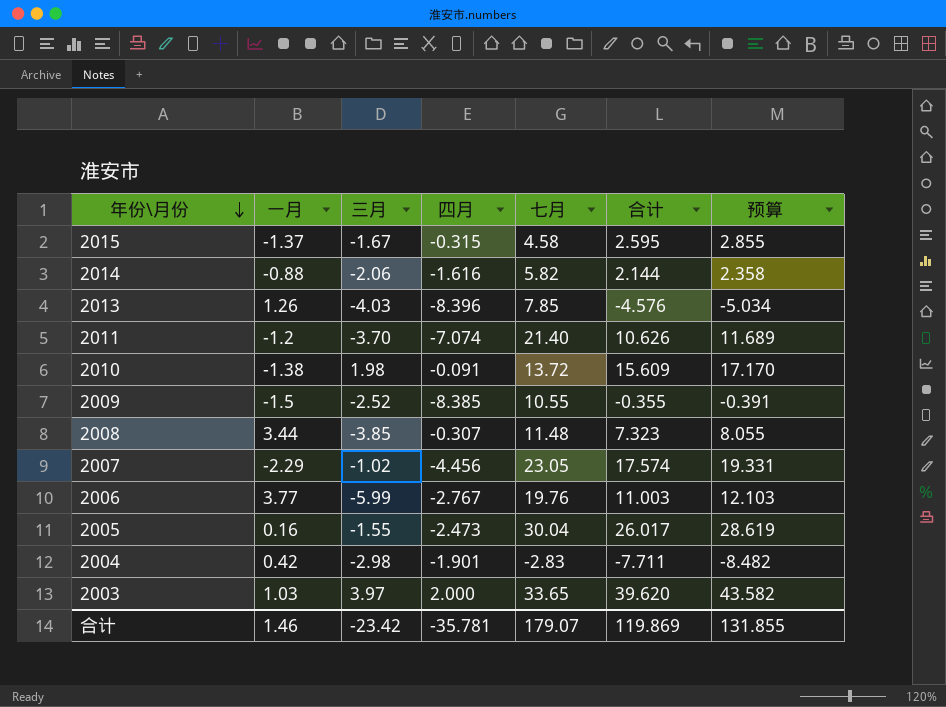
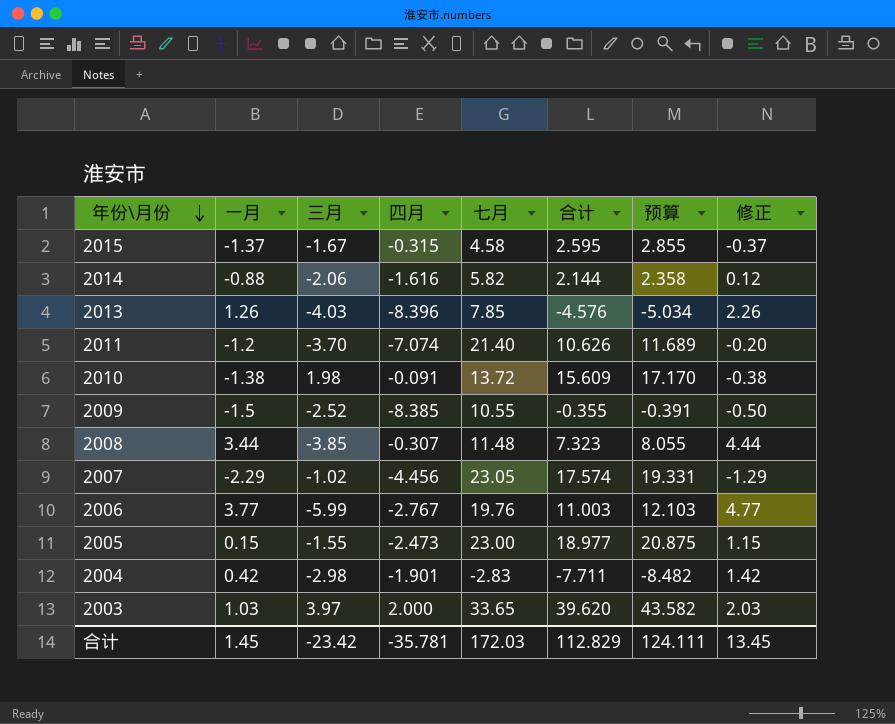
column 修正 | formula: none -> [一月] + 1
2005 | 一月: 0.16 -> 0.15
2005 | 七月: 30.04 -> 23.00
2005 | 合计: 26.017 -> 18.977
2005 | 预算: 28.619 -> 20.875
合计 | 一月: 1.46 -> 1.45
合计 | 七月: 179.07 -> 172.03
合计 | 合计: 119.869 -> 112.829
合计 | 预算: 131.855 -> 124.111

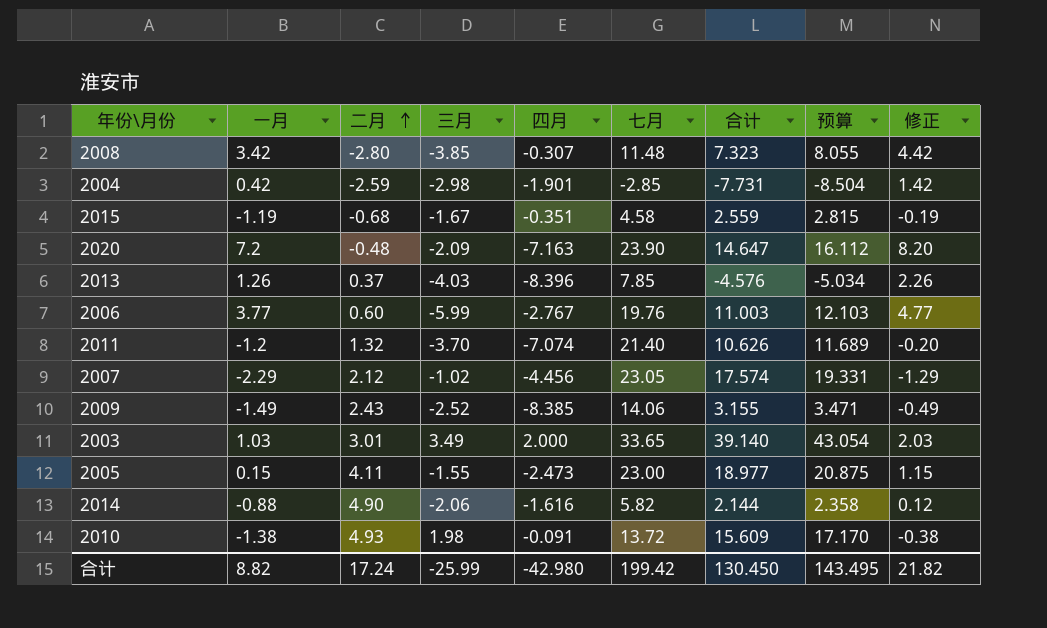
row order: 年份\月份 descending -> 二月 ascending
column 二月 | position: none -> 3
2008 | 一月: 3.44 -> 3.42
2008 | 修正: 4.44 -> 4.42
2004 | 七月: -2.83 -> -2.85
2004 | 合计: -7.711 -> -7.731
2004 | 预算: -8.482 -> -8.504
2015 | 一月: -1.37 -> -1.19
2015 | 四月: -0.315 -> -0.351
2015 | 合计: 2.595 -> 2.559
2015 | 预算: 2.855 -> 2.815
2015 | 修正: -0.37 -> -0.19
row 2020: none -> 7.2 | -0.48 | -2.09 | -7.163 | 23.90 | 14.647 | 16.112 | 8.20
2009 | 一月: -1.5 -> -1.49
2009 | 七月: 10.55 -> 14.06
2009 | 合计: -0.355 -> 3.155
2009 | 预算: -0.391 -> 3.471
2009 | 修正: -0.50 -> -0.49
2003 | 三月: 3.97 -> 3.49
2003 | 合计: 39.620 -> 39.140
2003 | 预算: 43.582 -> 43.054
合计 | 一月: 1.45 -> 8.82
合计 | 三月: -23.42 -> -25.99
合计 | 四月: -35.781 -> -42.980
合计 | 七月: 172.03 -> 199.42
合计 | 合计: 112.829 -> 130.450
合计 | 预算: 124.111 -> 143.495
合计 | 修正: 13.45 -> 21.82

